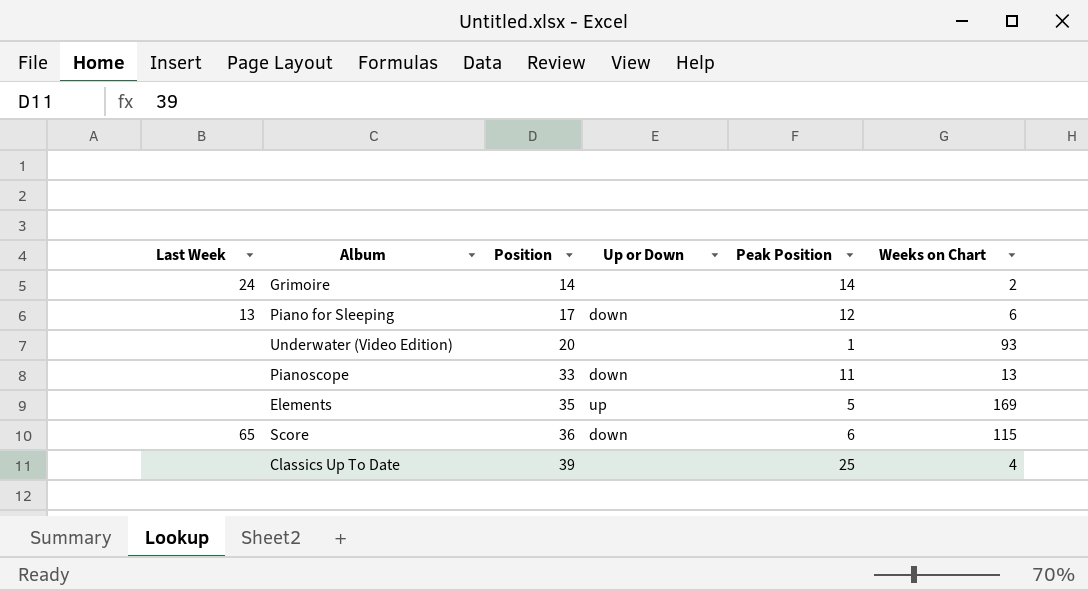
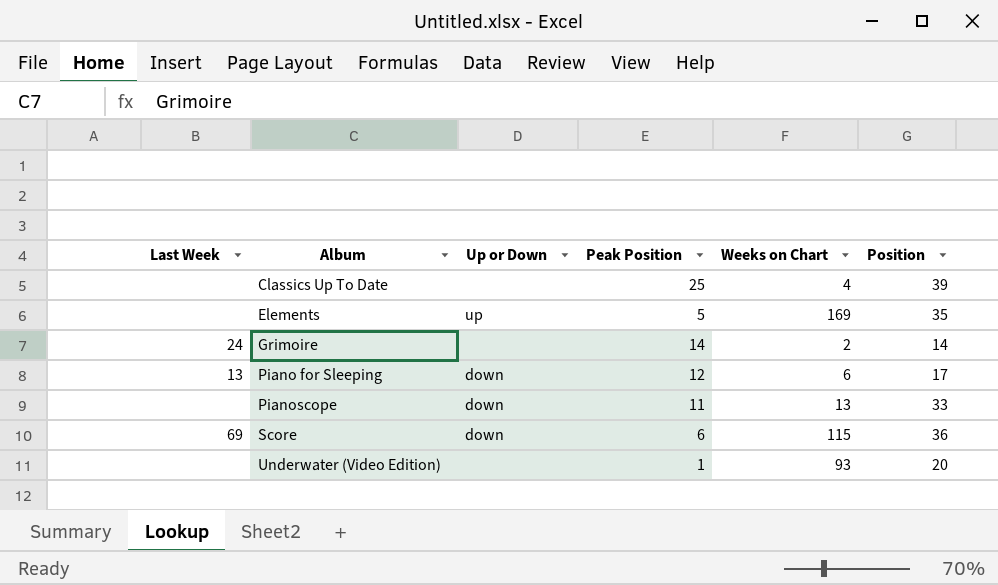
row order: Position ascending -> Album ascending
column Position | position: 3 -> 6
Score | Last Week: 65 -> 69

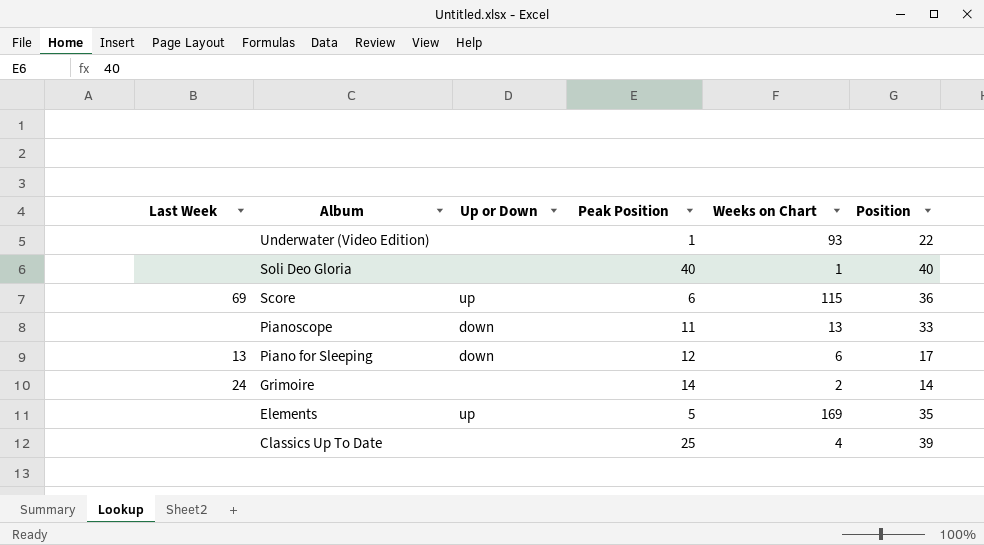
row order: Album ascending -> Album descending
Underwater (Video Edition) | Position: 20 -> 22
row Soli Deo Gloria: none -> none | none | 40 | 1 | 40
Score | Up or Down: down -> up

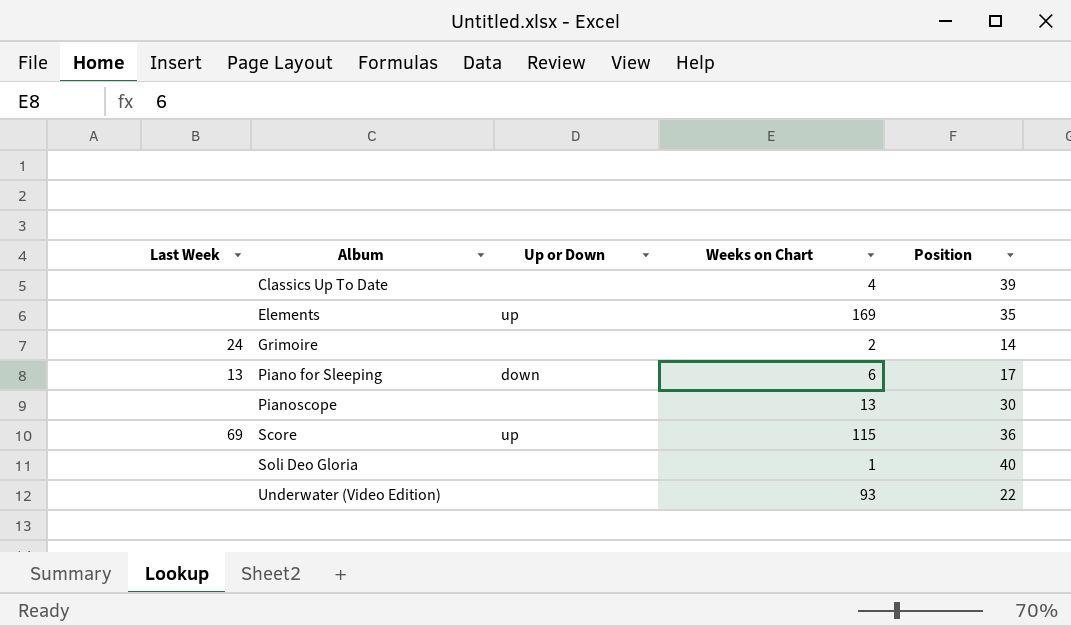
row order: Album descending -> Album ascending
column Peak Position | position: 4 -> none
Pianoscope | Up or Down: down -> none
Pianoscope | Position: 33 -> 30

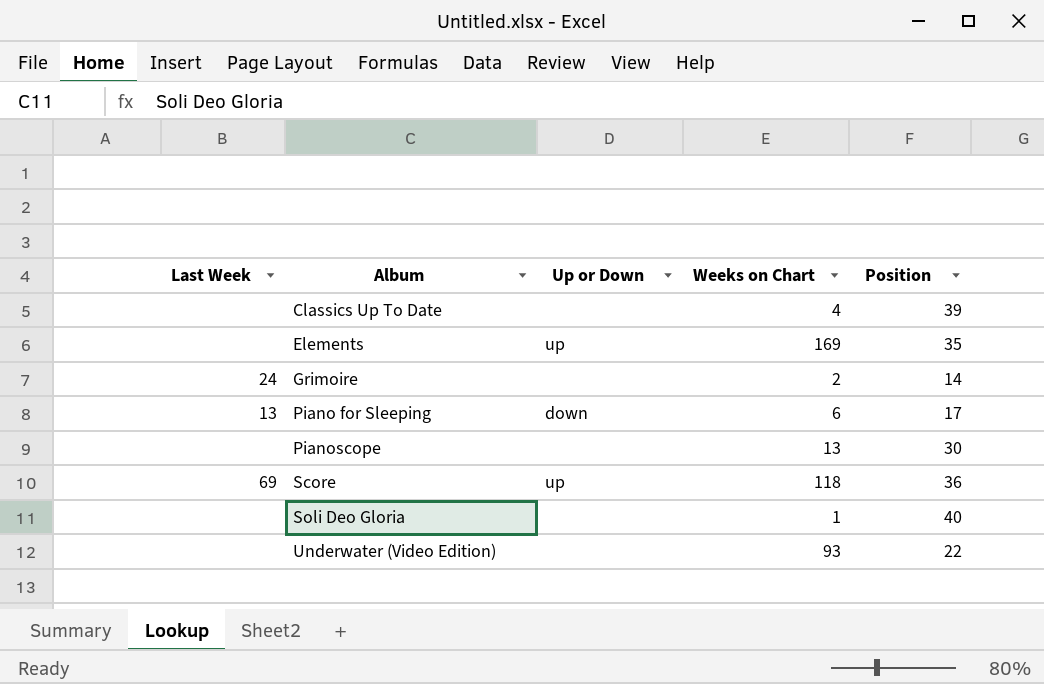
Score | Weeks on Chart: 115 -> 118

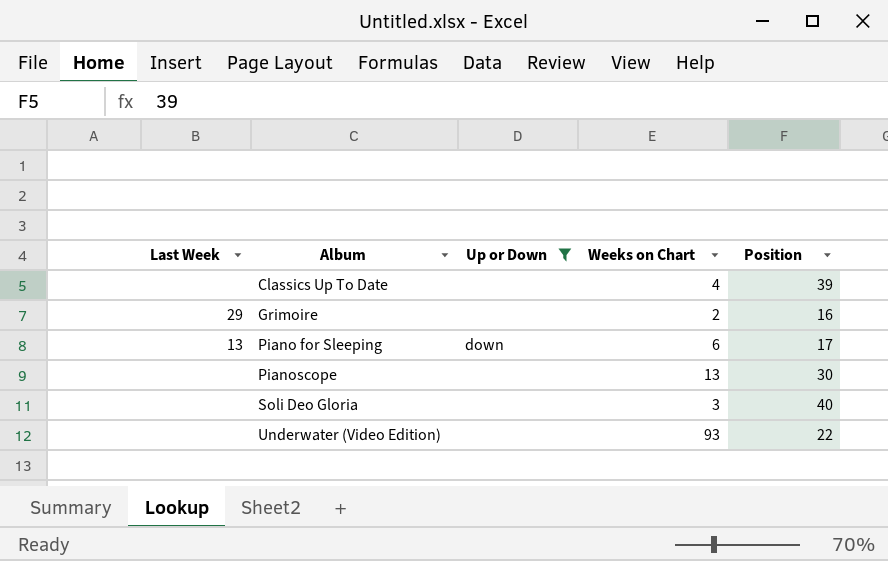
filter: none -> Up or Down != up
Grimoire | Last Week: 24 -> 29
Grimoire | Position: 14 -> 16
Soli Deo Gloria | Weeks on Chart: 1 -> 3

